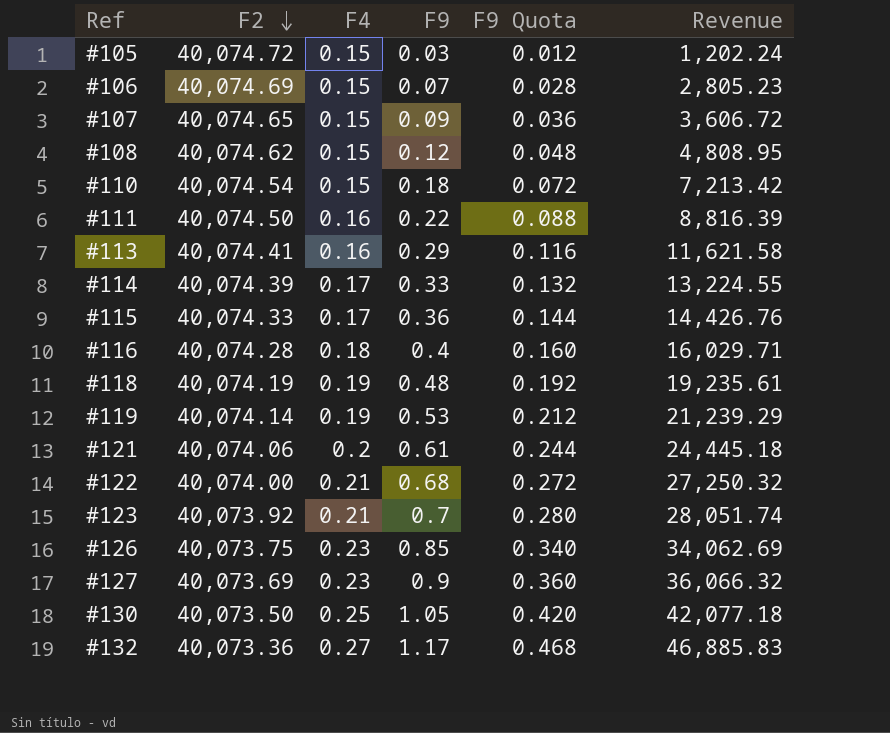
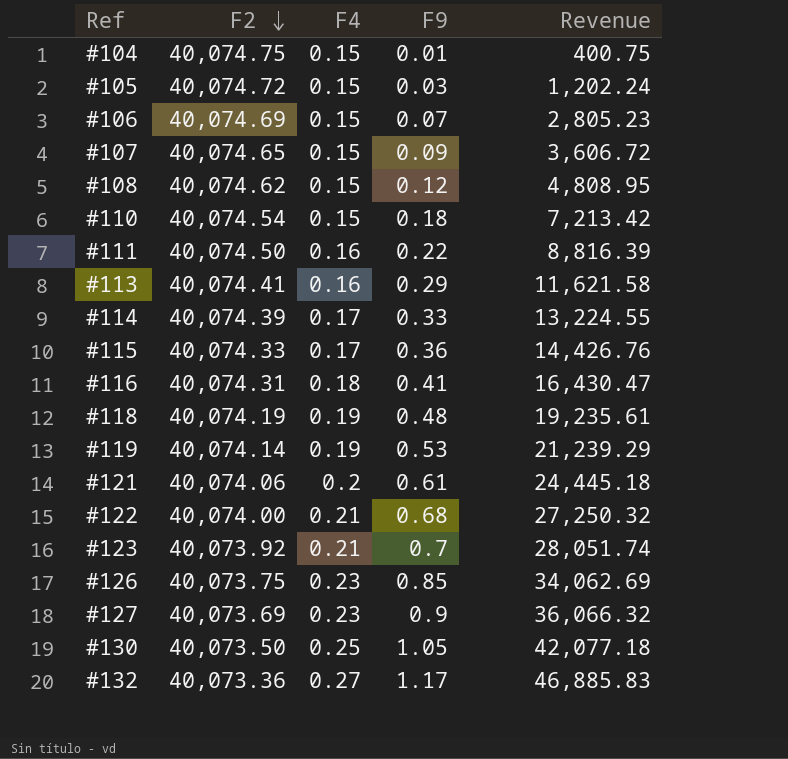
column F9 Quota | formula: [F9] * 0.4 -> none
row #104: none -> 40,074.75 | 0.15 | 0.01 | 400.75
#116 | F2: 40,074.28 -> 40,074.31
#116 | F9: 0.4 -> 0.41
#116 | Revenue: 16,029.71 -> 16,430.47

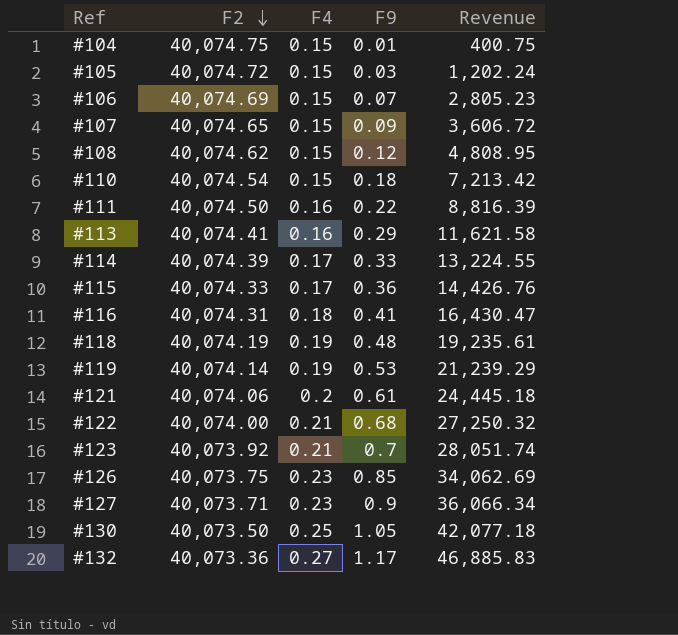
#127 | F2: 40,073.69 -> 40,073.71
#127 | Revenue: 36,066.32 -> 36,066.34

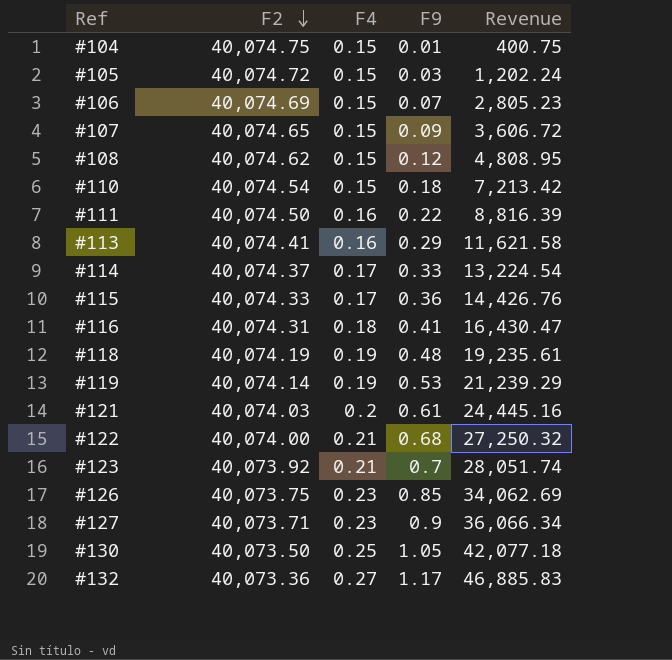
#114 | F2: 40,074.39 -> 40,074.37
#114 | Revenue: 13,224.55 -> 13,224.54
#121 | F2: 40,074.06 -> 40,074.03
#121 | Revenue: 24,445.18 -> 24,445.16

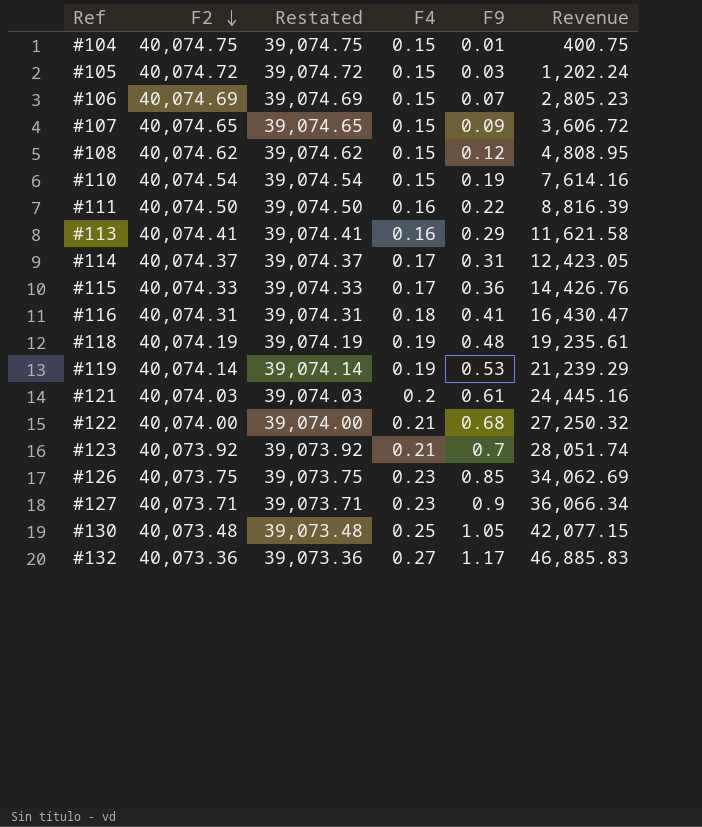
column Restated | formula: none -> [F2] - 1000
#110 | F9: 0.18 -> 0.19
#110 | Revenue: 7,213.42 -> 7,614.16
#114 | F9: 0.33 -> 0.31
#114 | Revenue: 13,224.54 -> 12,423.05
#130 | F2: 40,073.50 -> 40,073.48
#130 | Revenue: 42,077.18 -> 42,077.15

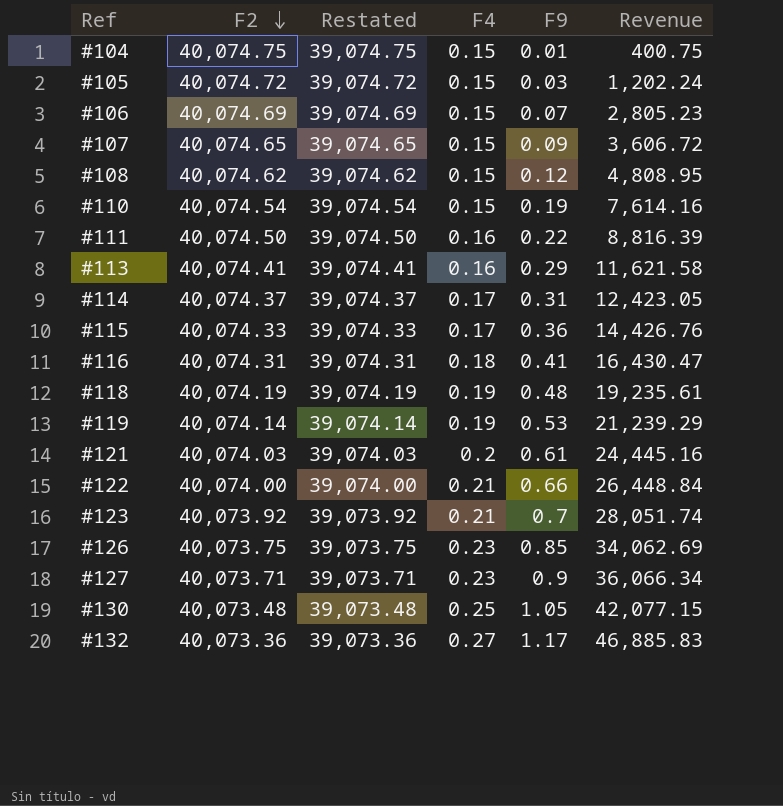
#122 | F9: 0.68 -> 0.66
#122 | Revenue: 27,250.32 -> 26,448.84

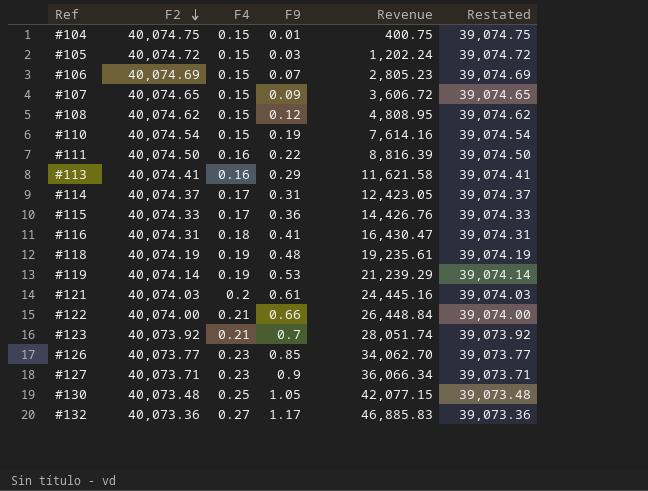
column Restated | position: 3 -> 6
#126 | F2: 40,073.75 -> 40,073.77
#126 | Revenue: 34,062.69 -> 34,062.70
#126 | Restated: 39,073.75 -> 39,073.77

